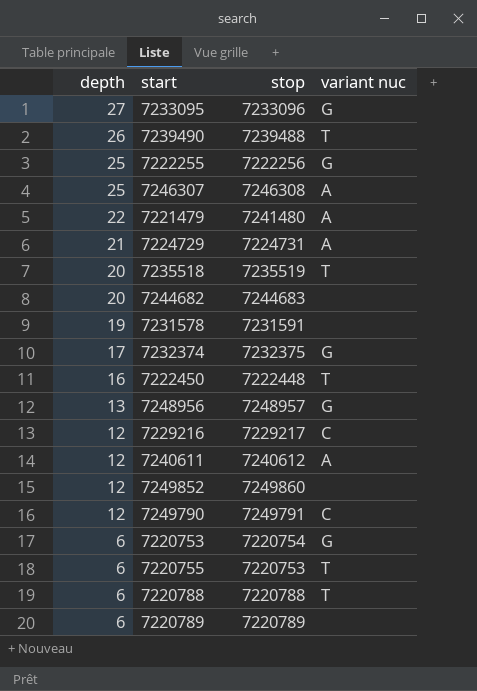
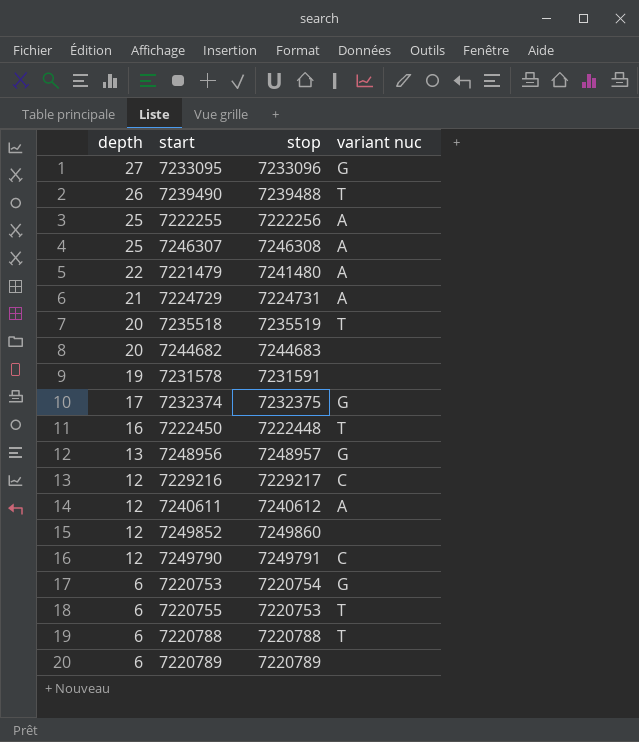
7222255 | variant nuc: G -> A

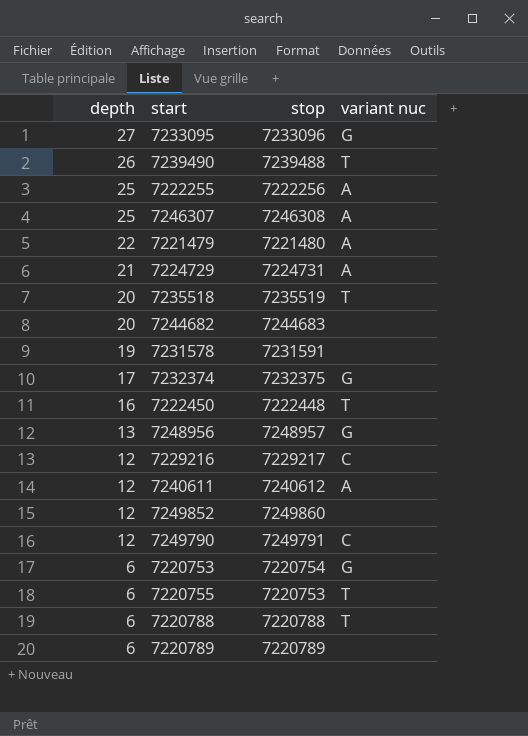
7221479 | stop: 7241480 -> 7221480

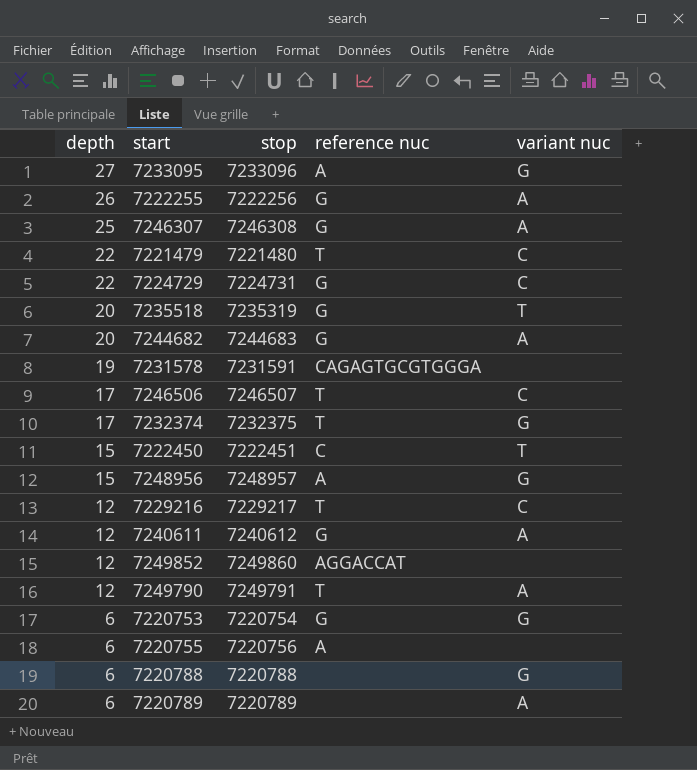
column reference nuc | position: none -> 4
row 7239490: 26 | 7239488 | T -> none
7222255 | depth: 25 -> 26
7221479 | variant nuc: A -> C
7224729 | depth: 21 -> 22
7224729 | variant nuc: A -> C
7235518 | stop: 7235519 -> 7235319
7244682 | variant nuc: none -> A
row 7246506: none -> 17 | 7246507 | T | C
7222450 | depth: 16 -> 15
7222450 | stop: 7222448 -> 7222451
7248956 | depth: 13 -> 15
7249790 | variant nuc: C -> A
7220755 | stop: 7220753 -> 7220756
7220755 | variant nuc: T -> none
7220788 | variant nuc: T -> G
7220789 | variant nuc: none -> A

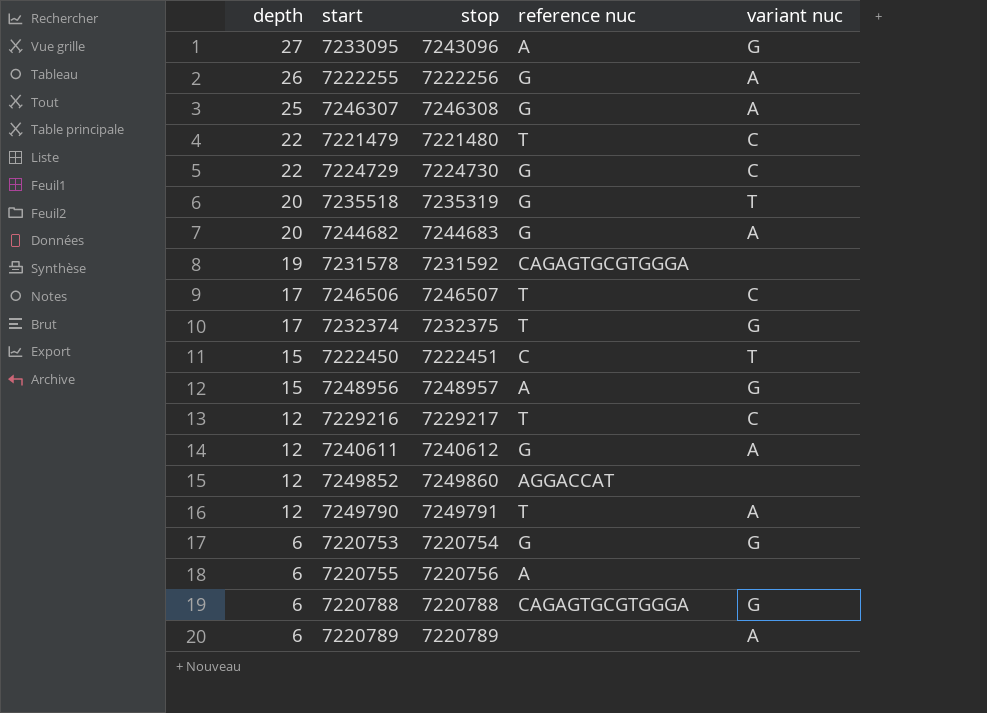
7233095 | stop: 7233096 -> 7243096
7224729 | stop: 7224731 -> 7224730
7231578 | stop: 7231591 -> 7231592
7220788 | reference nuc: none -> CAGAGTGCGTGGGA

